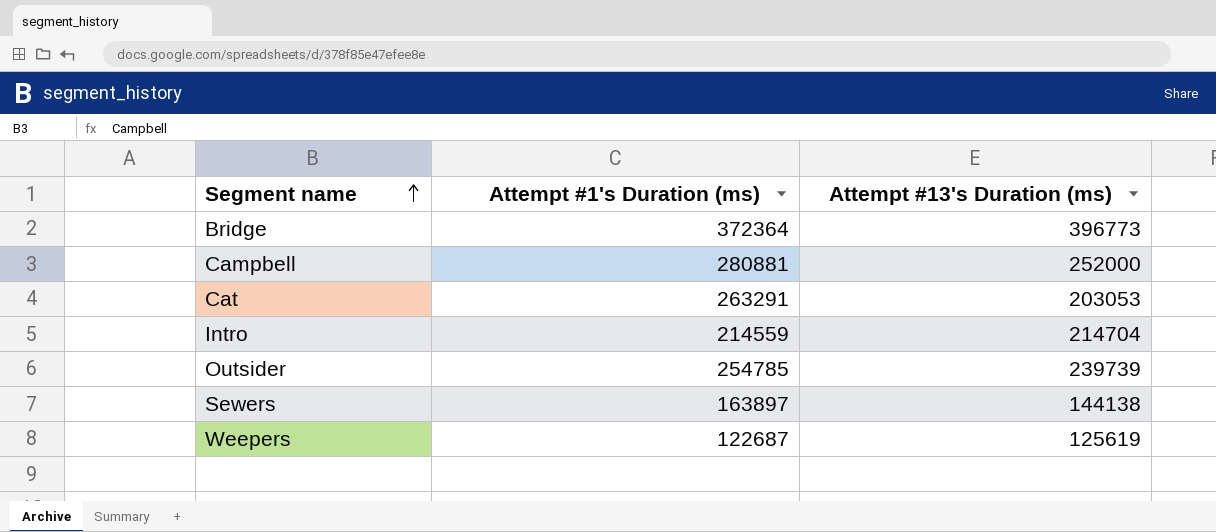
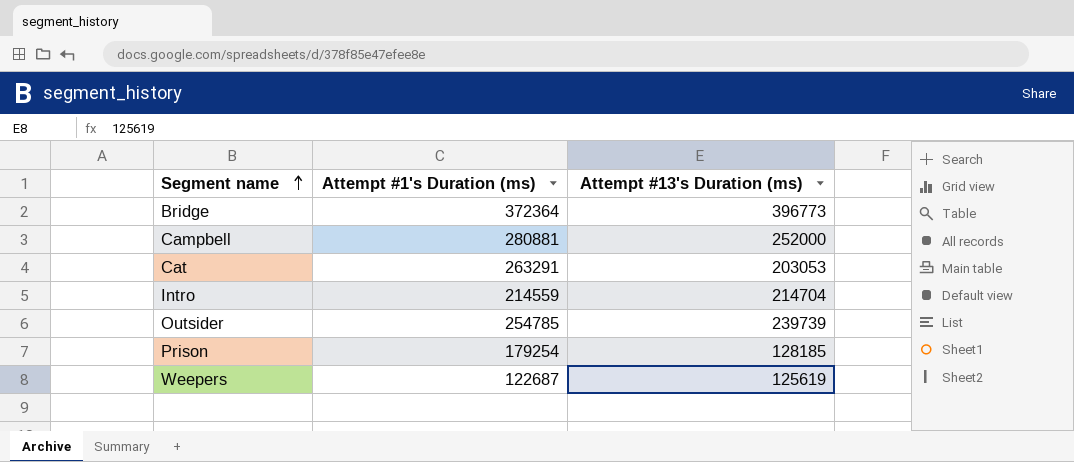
row Sewers: 163897 | 144138 -> none
row Prison: none -> 179254 | 128185

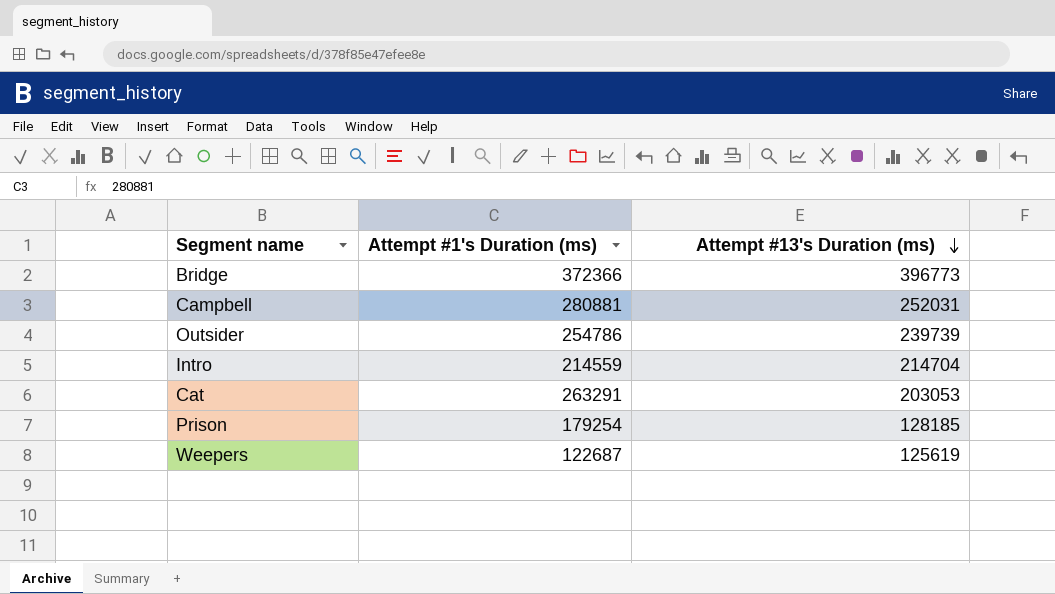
row order: Segment name ascending -> Attempt #13's Duration (ms) descending
Bridge | Attempt #1's Duration (ms): 372364 -> 372366
Campbell | Attempt #13's Duration (ms): 252000 -> 252031
Outsider | Attempt #1's Duration (ms): 254785 -> 254786

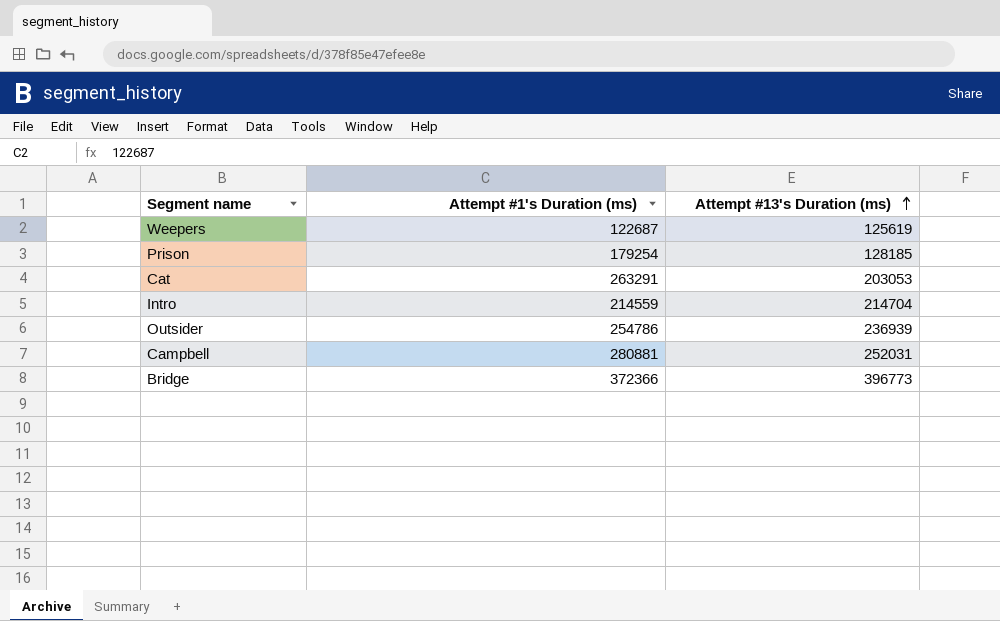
row order: Attempt #13's Duration (ms) descending -> Attempt #13's Duration (ms) ascending
Outsider | Attempt #13's Duration (ms): 239739 -> 236939

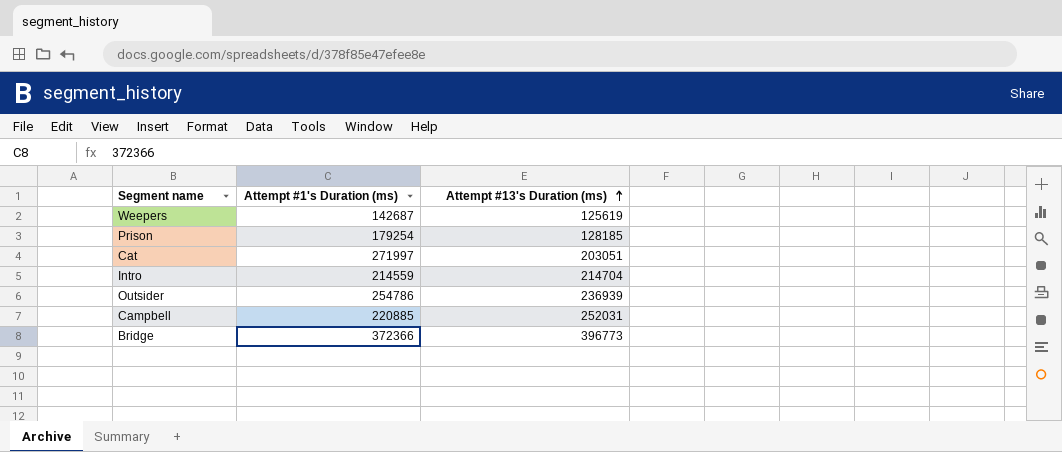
Weepers | Attempt #1's Duration (ms): 122687 -> 142687
Cat | Attempt #1's Duration (ms): 263291 -> 271997
Cat | Attempt #13's Duration (ms): 203053 -> 203051
Campbell | Attempt #1's Duration (ms): 280881 -> 220885

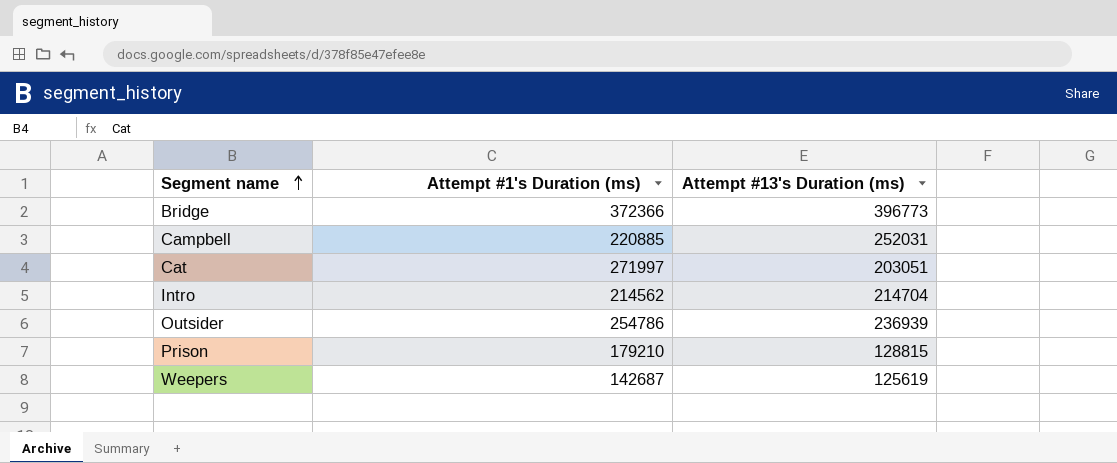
row order: Attempt #13's Duration (ms) ascending -> Segment name ascending
Intro | Attempt #1's Duration (ms): 214559 -> 214562
Prison | Attempt #1's Duration (ms): 179254 -> 179210
Prison | Attempt #13's Duration (ms): 128185 -> 128815

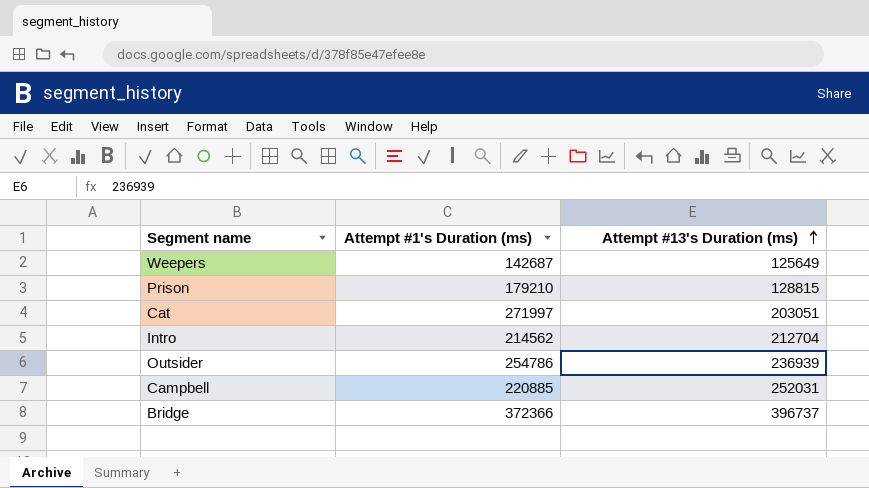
row order: Segment name ascending -> Attempt #13's Duration (ms) ascending
Weepers | Attempt #13's Duration (ms): 125619 -> 125649
Intro | Attempt #13's Duration (ms): 214704 -> 212704
Bridge | Attempt #13's Duration (ms): 396773 -> 396737

